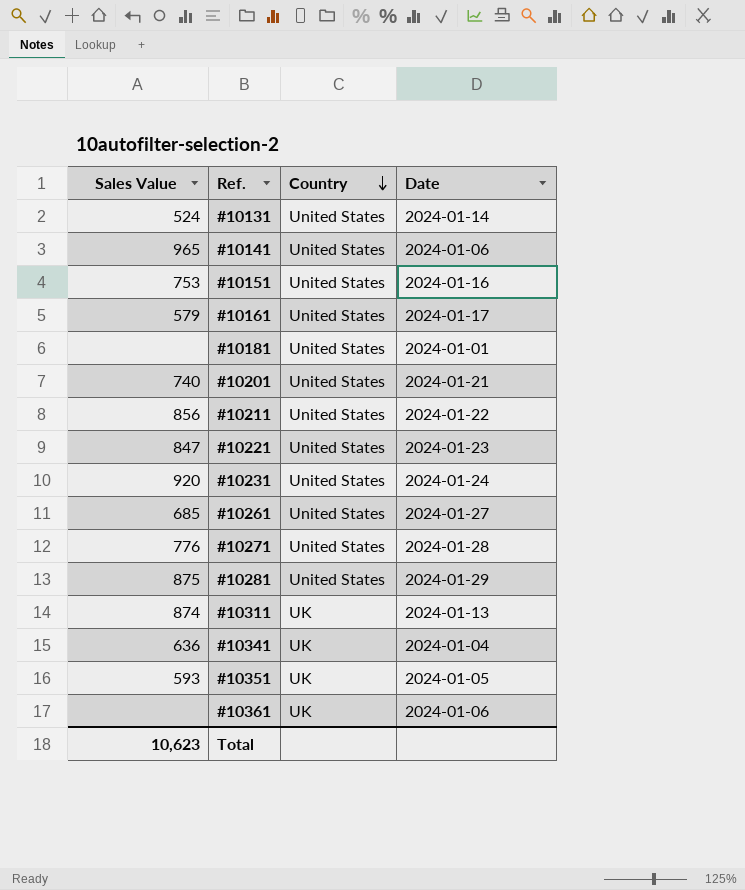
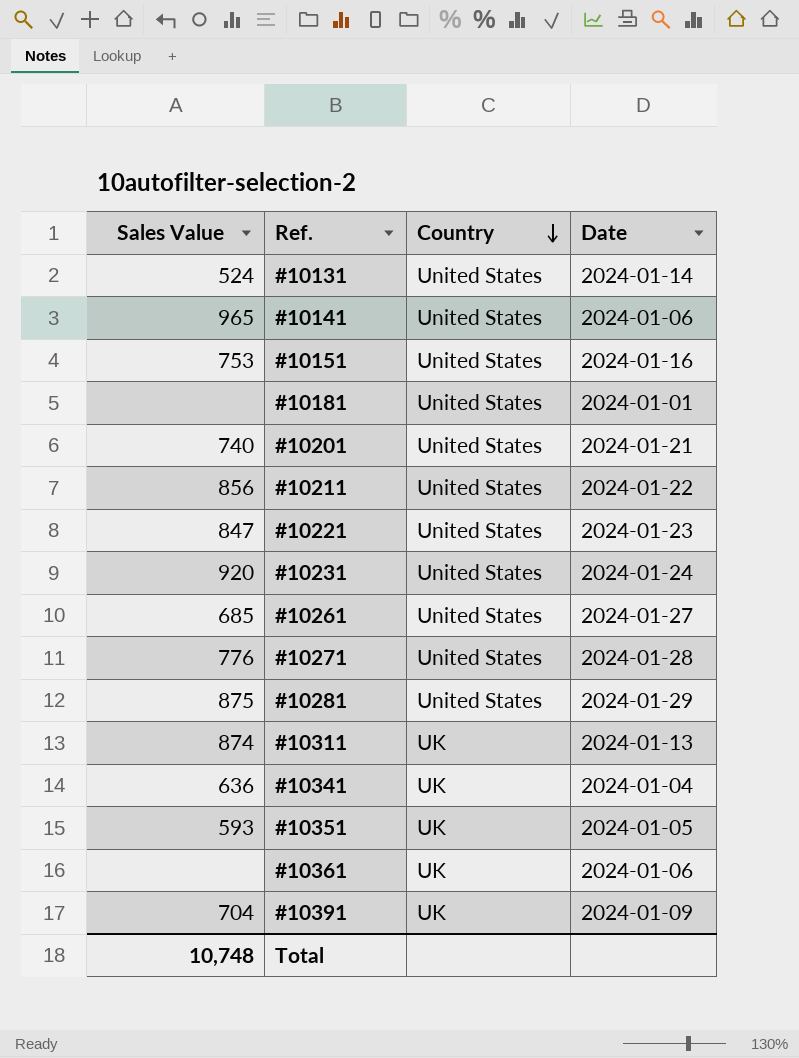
row #10161: 579 | United States | 2024-01-17 -> none
row #10391: none -> 704 | UK | 2024-01-09
Total | Sales Value: 10,623 -> 10,748

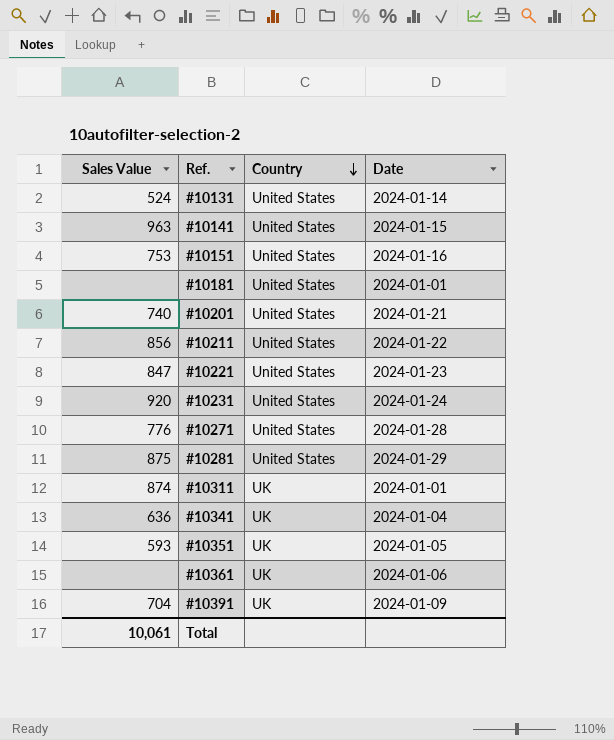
row #10261: 685 | United States | 2024-01-27 -> none
#10141 | Sales Value: 965 -> 963
#10141 | Date: 2024-01-06 -> 2024-01-15
#10311 | Date: 2024-01-13 -> 2024-01-01
Total | Sales Value: 10,748 -> 10,061

